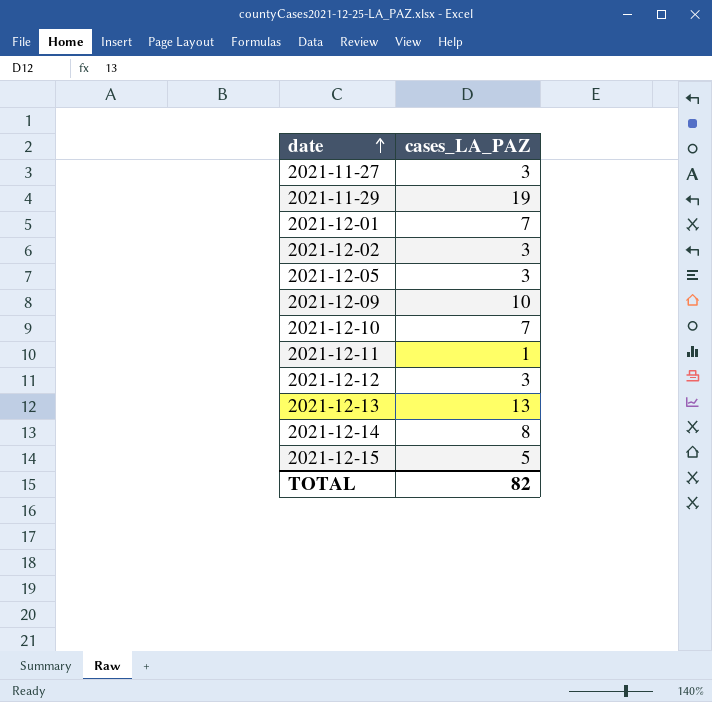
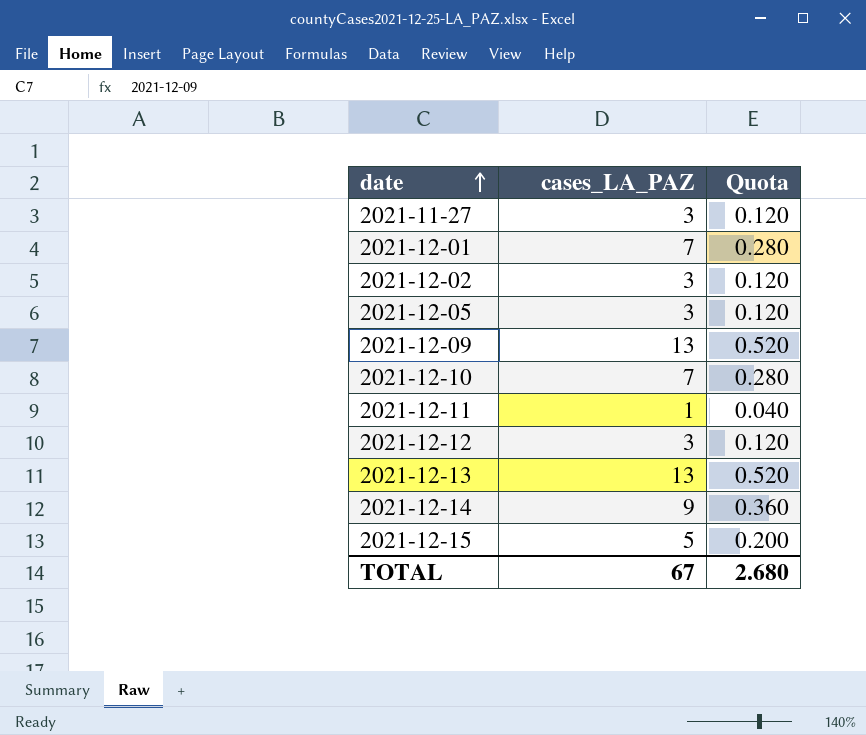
column Quota | formula: none -> [cases_LA_PAZ] * 0.04
row 2021-11-29: 19 -> none
2021-12-09 | cases_LA_PAZ: 10 -> 13
2021-12-14 | cases_LA_PAZ: 8 -> 9
TOTAL | cases_LA_PAZ: 82 -> 67

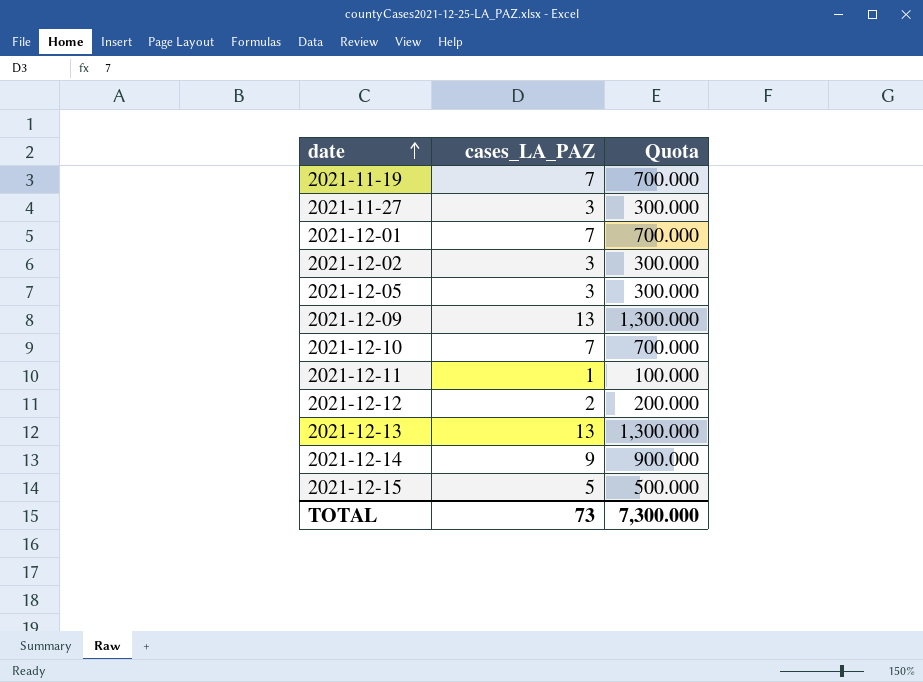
column Quota | formula: [cases_LA_PAZ] * 0.04 -> [cases_LA_PAZ] * 100
row 2021-11-19: none -> 7 | 700.000
2021-12-12 | cases_LA_PAZ: 3 -> 2
TOTAL | cases_LA_PAZ: 67 -> 73
TOTAL | Quota: 2.680 -> 7,300.000

